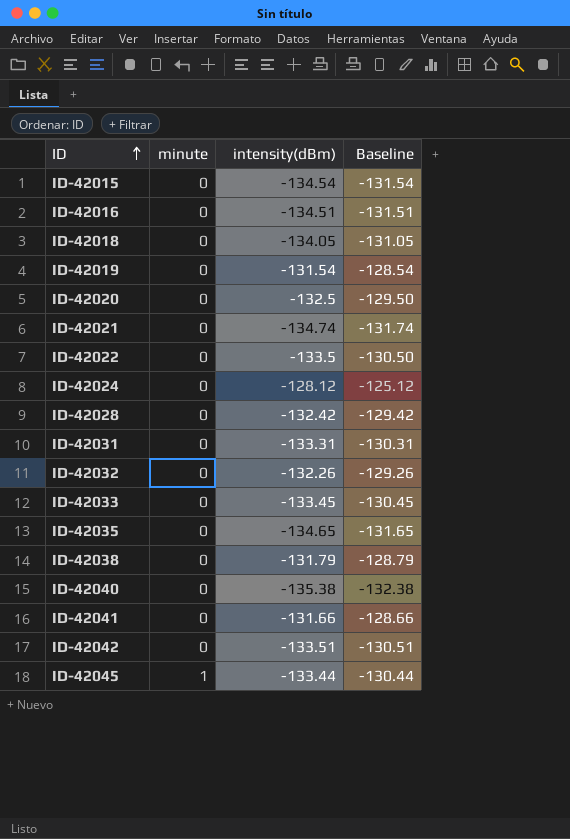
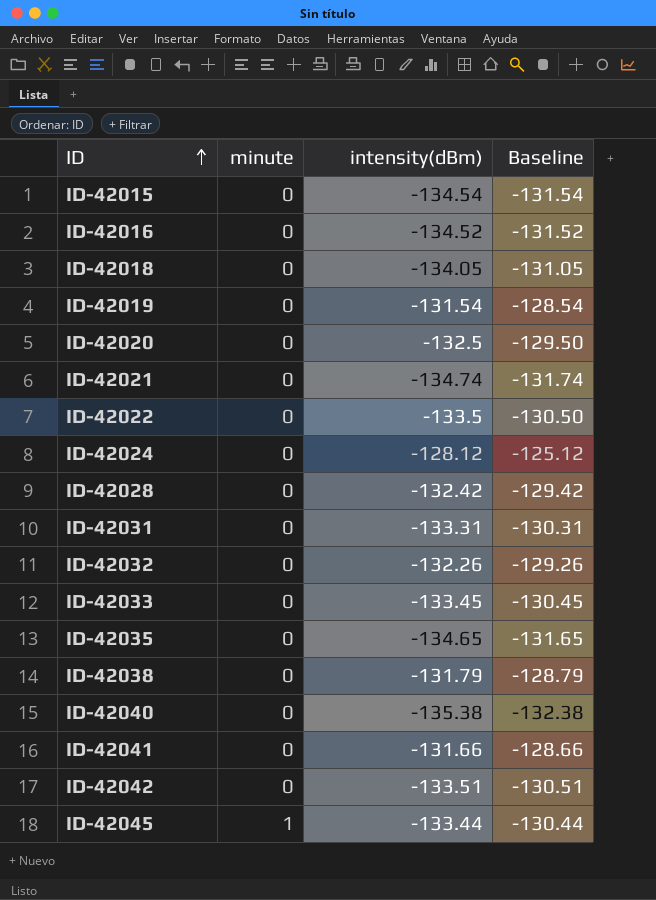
ID-42016 | intensity(dBm): -134.51 -> -134.52
ID-42016 | Baseline: -131.51 -> -131.52

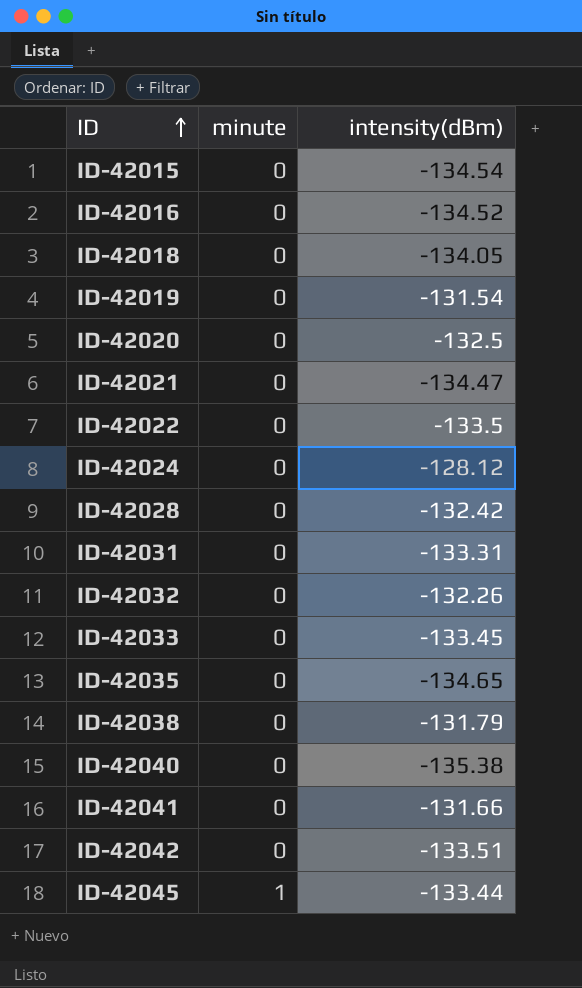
column Baseline | formula: [intensity(dBm)] + 3 -> none
ID-42021 | intensity(dBm): -134.74 -> -134.47

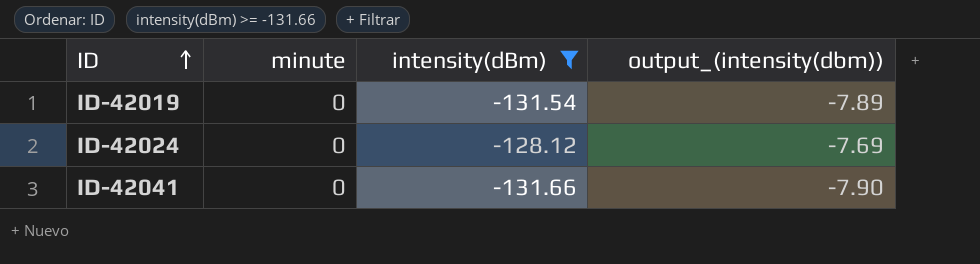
filter: none -> intensity(dBm) >= -131.66
column output_(intensity(dbm)) | formula: none -> [intensity(dBm)] * 0.06

